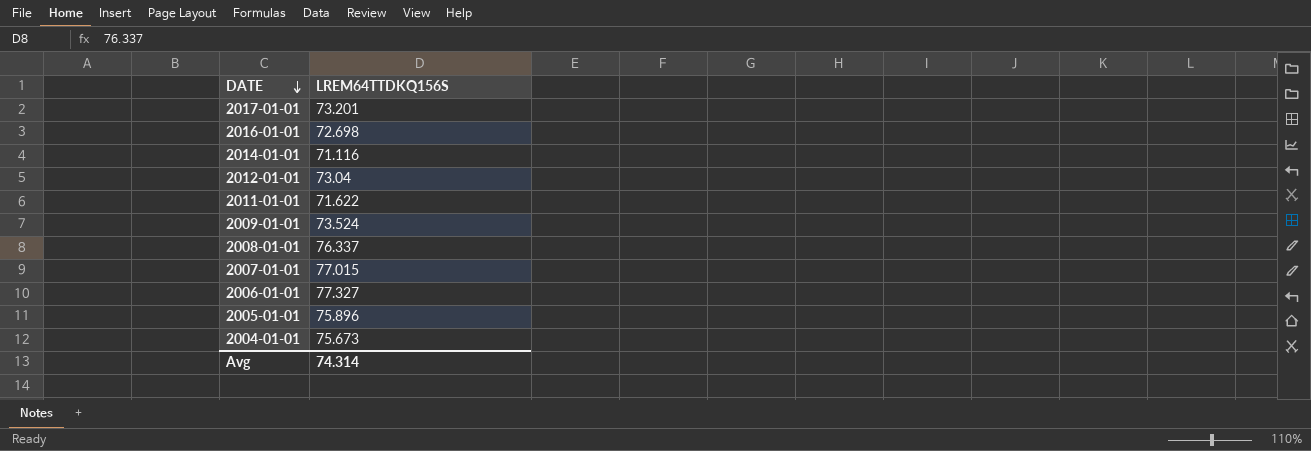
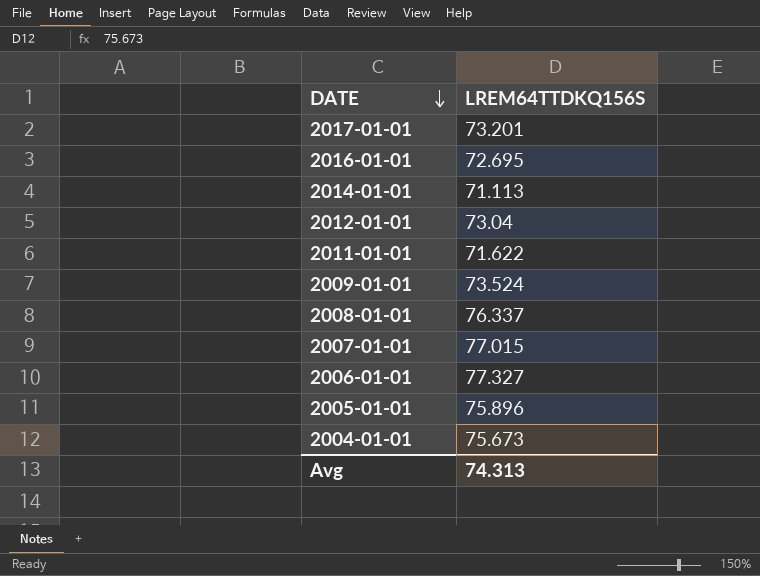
2016-01-01 | LREM64TTDKQ156S: 72.698 -> 72.695
2014-01-01 | LREM64TTDKQ156S: 71.116 -> 71.113
Avg | LREM64TTDKQ156S: 74.314 -> 74.313

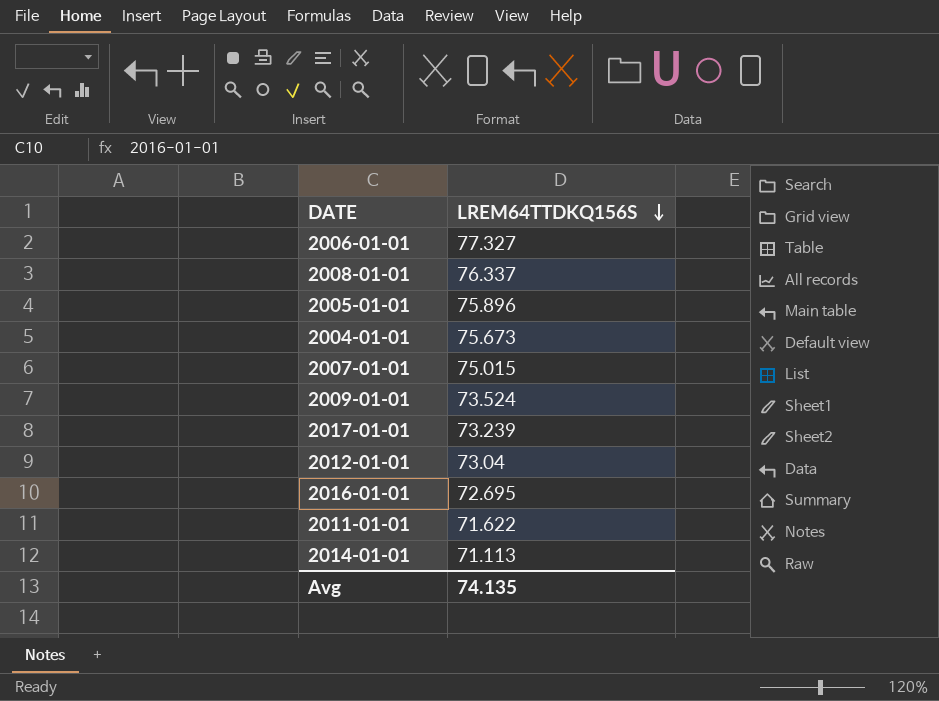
row order: DATE descending -> LREM64TTDKQ156S descending
2007-01-01 | LREM64TTDKQ156S: 77.015 -> 75.015
2017-01-01 | LREM64TTDKQ156S: 73.201 -> 73.239
Avg | LREM64TTDKQ156S: 74.313 -> 74.135

